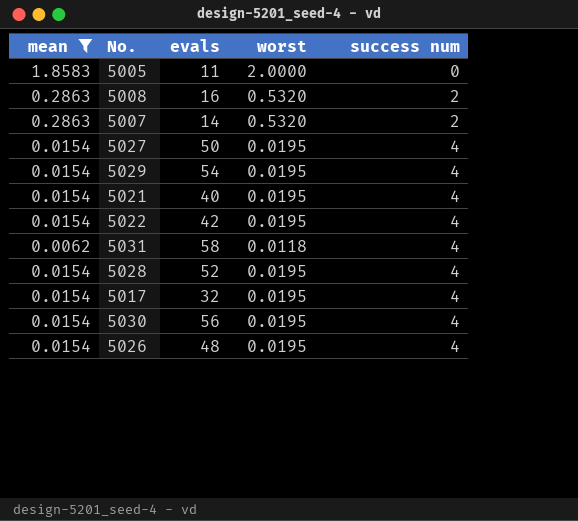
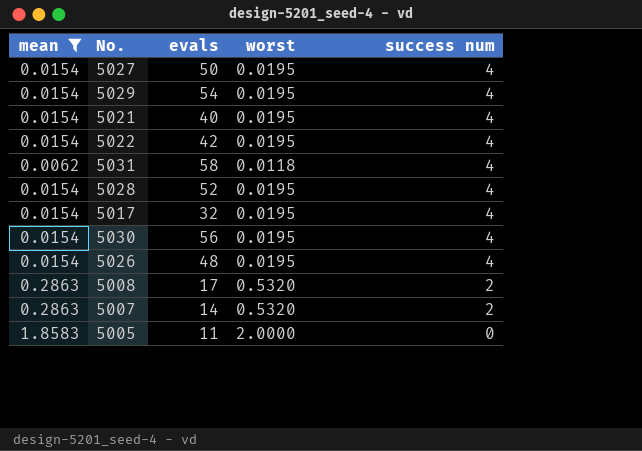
row order: success num ascending -> success num descending
5008 | evals: 16 -> 17

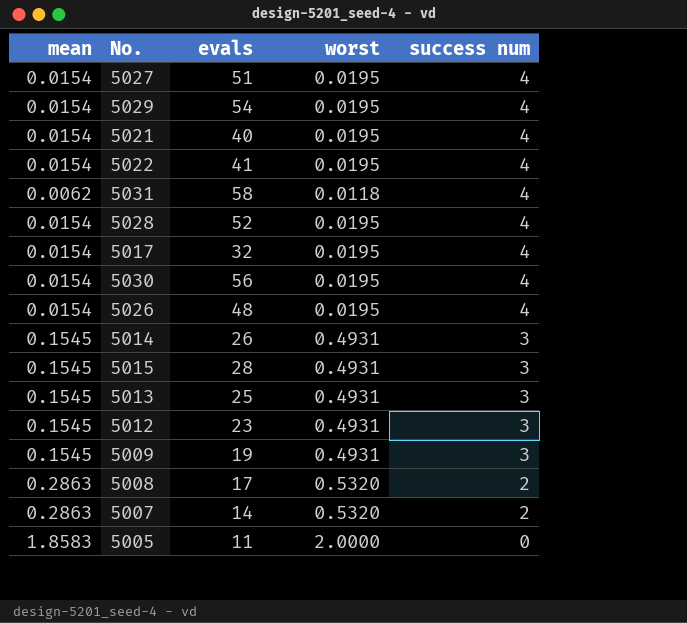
filter: mean != 0.1545 -> none
5027 | evals: 50 -> 51
5022 | evals: 42 -> 41

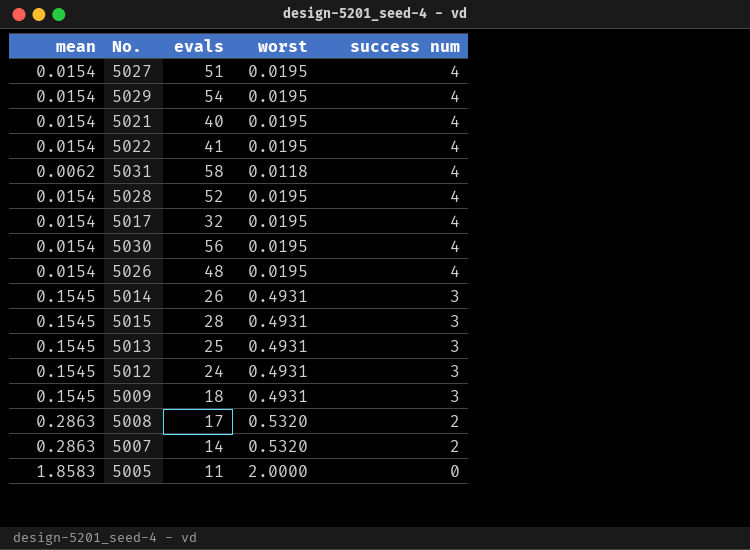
5012 | evals: 23 -> 24
5009 | evals: 19 -> 18

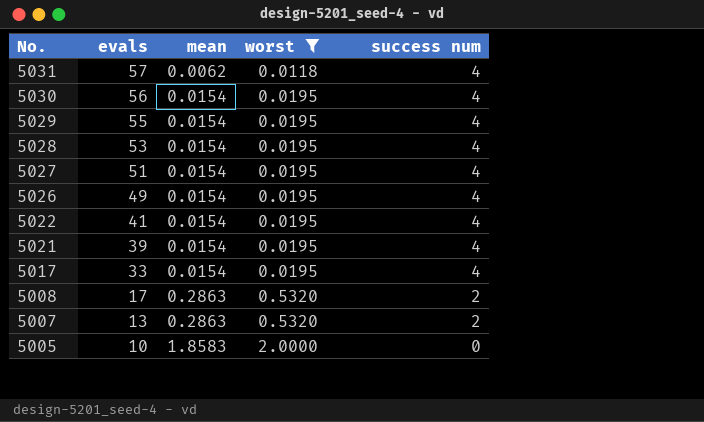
filter: none -> worst != 0.4931
row order: success num descending -> No. descending
column mean | position: 1 -> 3
5031 | evals: 58 -> 57
5029 | evals: 54 -> 55
5028 | evals: 52 -> 53
5026 | evals: 48 -> 49
5021 | evals: 40 -> 39
5017 | evals: 32 -> 33
5007 | evals: 14 -> 13
5005 | evals: 11 -> 10

